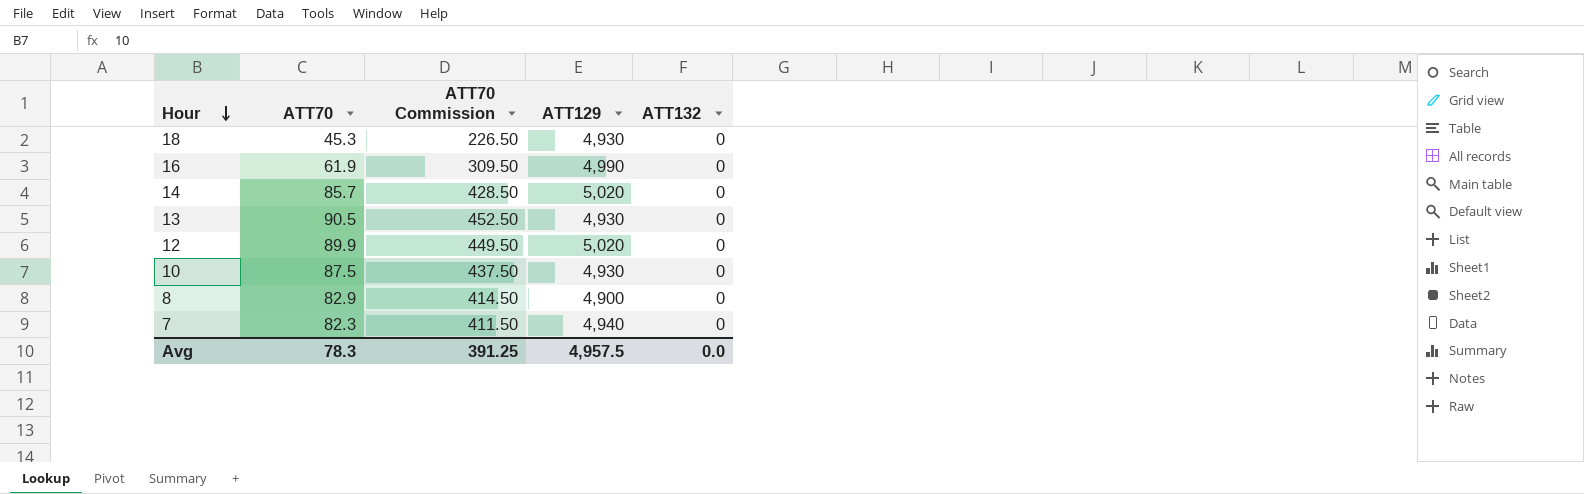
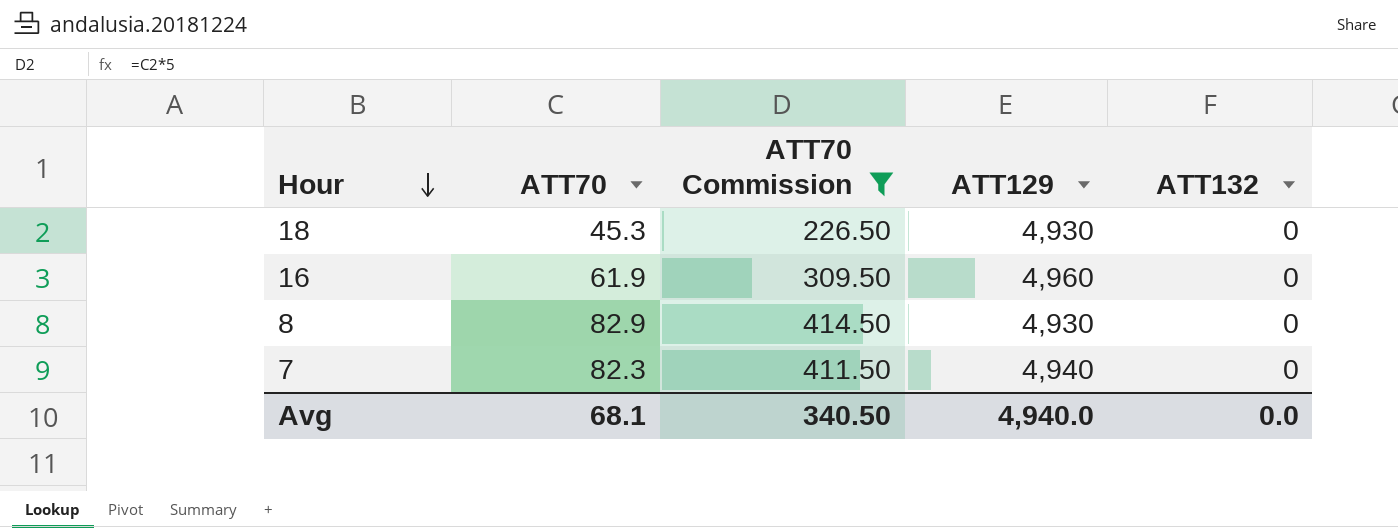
filter: none -> ATT70 Commission <= 414.50
16 | ATT129: 4,990 -> 4,960
8 | ATT129: 4,900 -> 4,930
Avg | ATT70: 78.3 -> 68.1
Avg | ATT70 Commission: 391.25 -> 340.50
Avg | ATT129: 4,957.5 -> 4,940.0

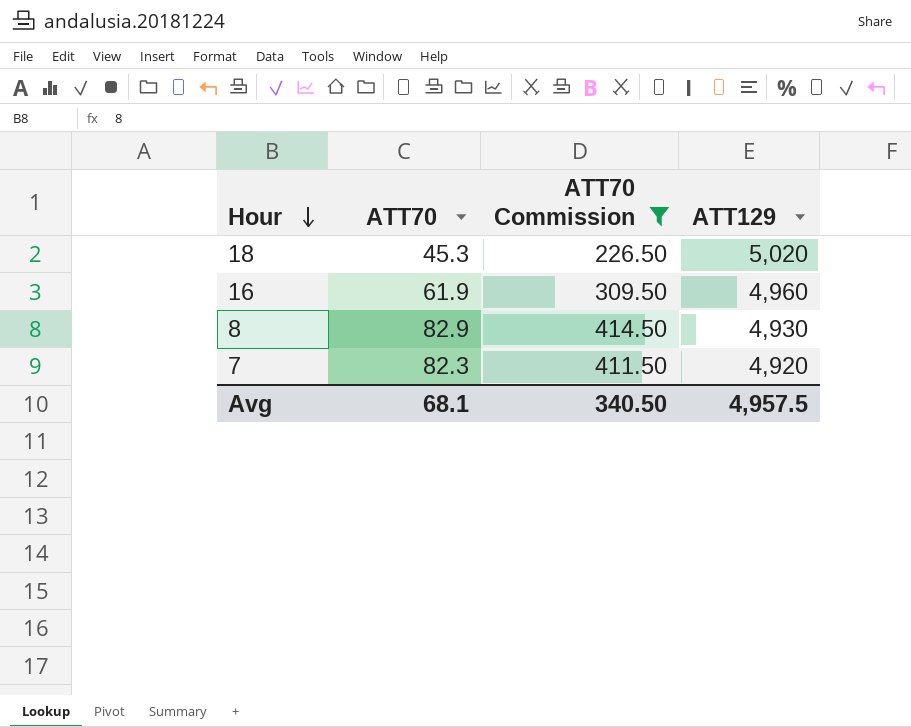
column ATT132 | position: 5 -> none
18 | ATT129: 4,930 -> 5,020
7 | ATT129: 4,940 -> 4,920
Avg | ATT129: 4,940.0 -> 4,957.5

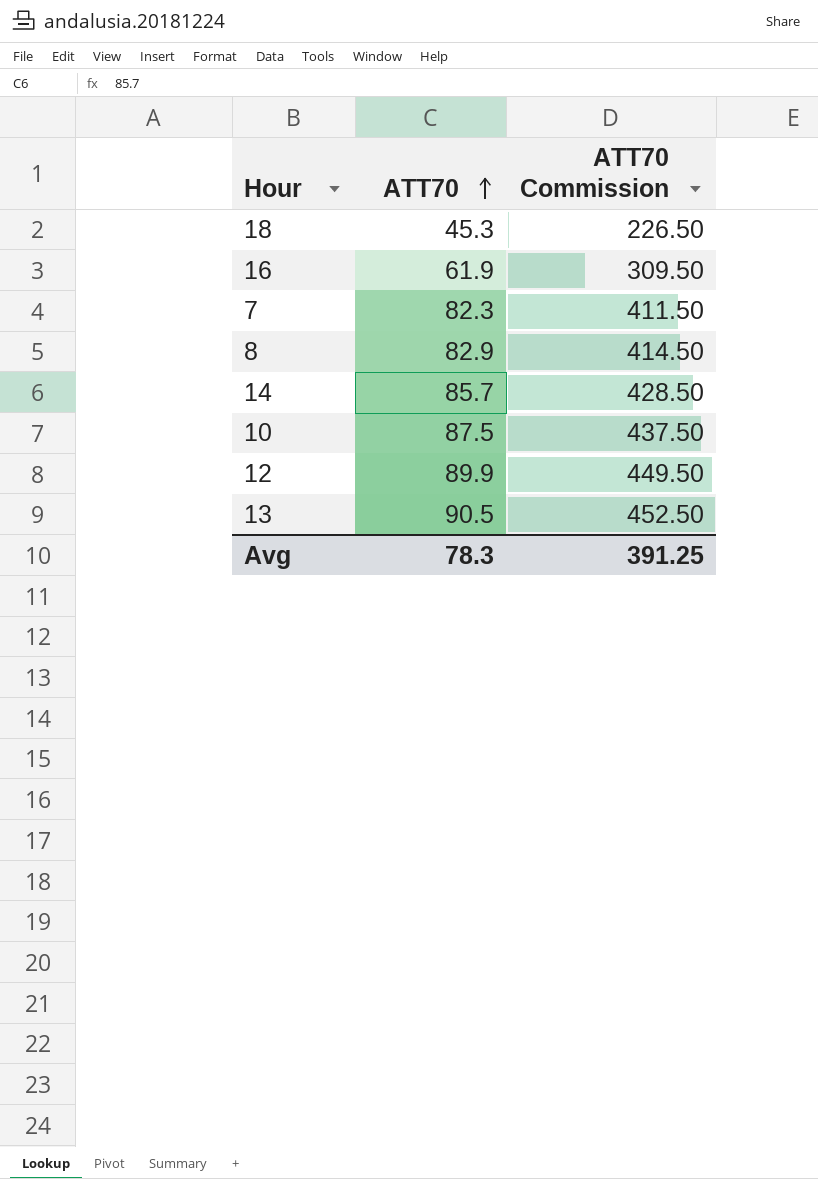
filter: ATT70 Commission <= 414.50 -> none
row order: Hour descending -> ATT70 ascending
column ATT129 | position: 4 -> none
Avg | ATT70: 68.1 -> 78.3
Avg | ATT70 Commission: 340.50 -> 391.25

